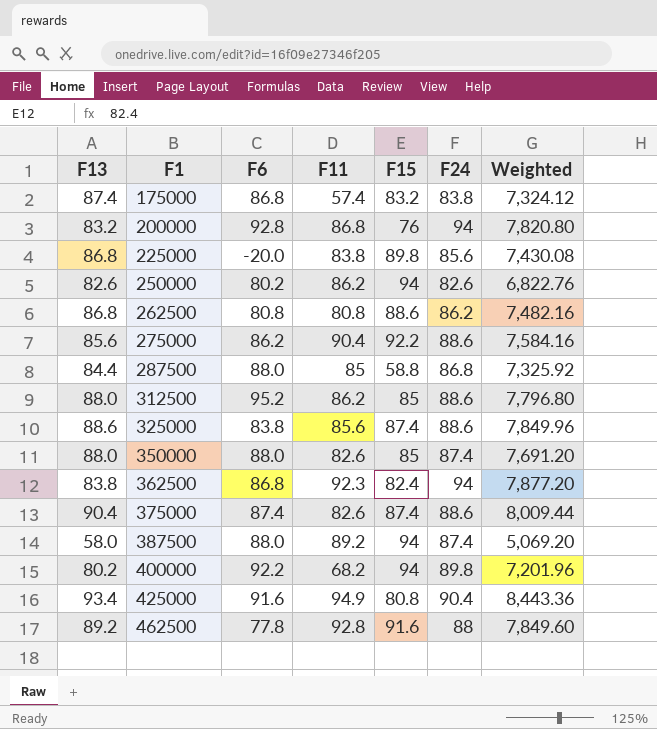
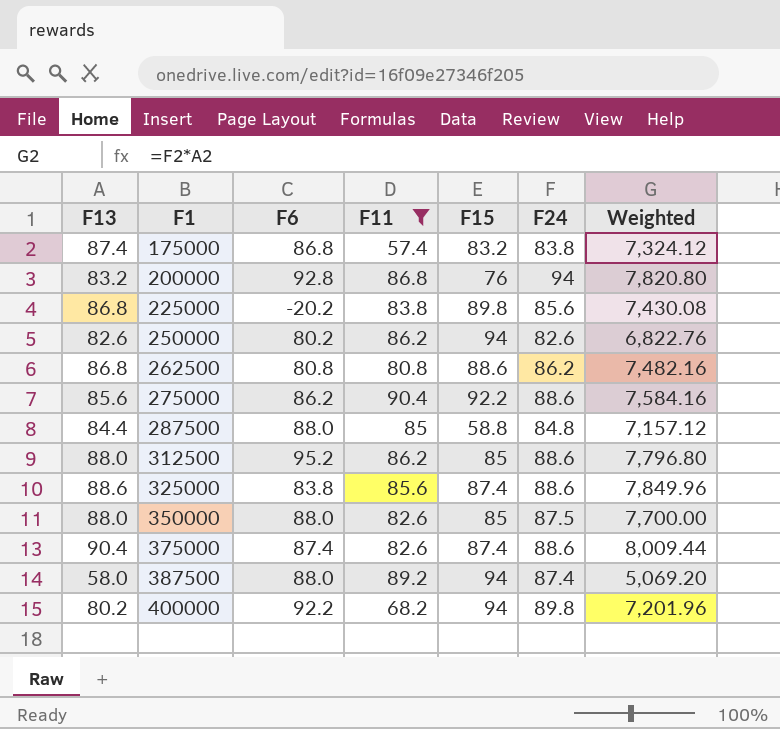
filter: none -> F11 <= 90.4
225000 | F6: -20.0 -> -20.2
287500 | F24: 86.8 -> 84.8
287500 | Weighted: 7,325.92 -> 7,157.12
350000 | F24: 87.4 -> 87.5
350000 | Weighted: 7,691.20 -> 7,700.00

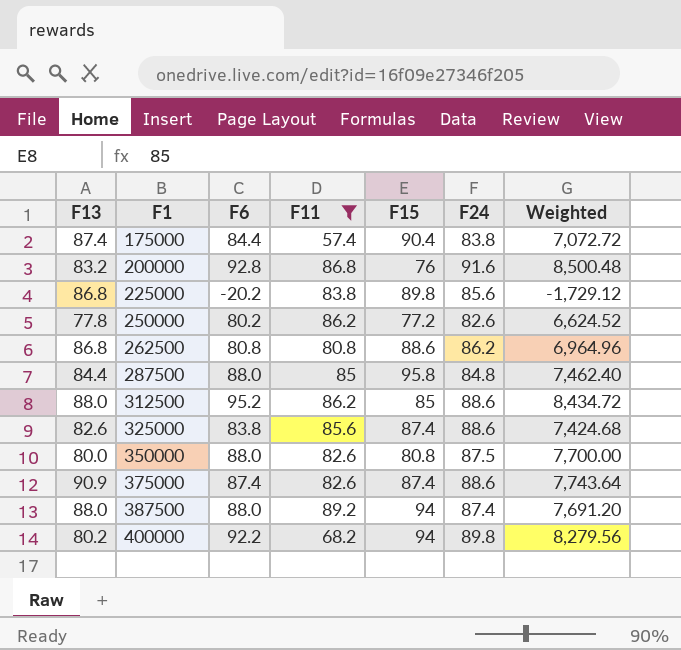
column Weighted | formula: [F13] * [F24] -> [F6] * [F24]
row 275000: 85.6 | 86.2 | 90.4 | 92.2 | 88.6 | 7,584.16 -> none
175000 | F6: 86.8 -> 84.4
175000 | F15: 83.2 -> 90.4
200000 | F24: 94 -> 91.6
250000 | F13: 82.6 -> 77.8
250000 | F15: 94 -> 77.2
287500 | F15: 58.8 -> 95.8
325000 | F13: 88.6 -> 82.6
350000 | F13: 88.0 -> 80.0
350000 | F15: 85 -> 80.8
375000 | F13: 90.4 -> 90.9
387500 | F13: 58.0 -> 88.0

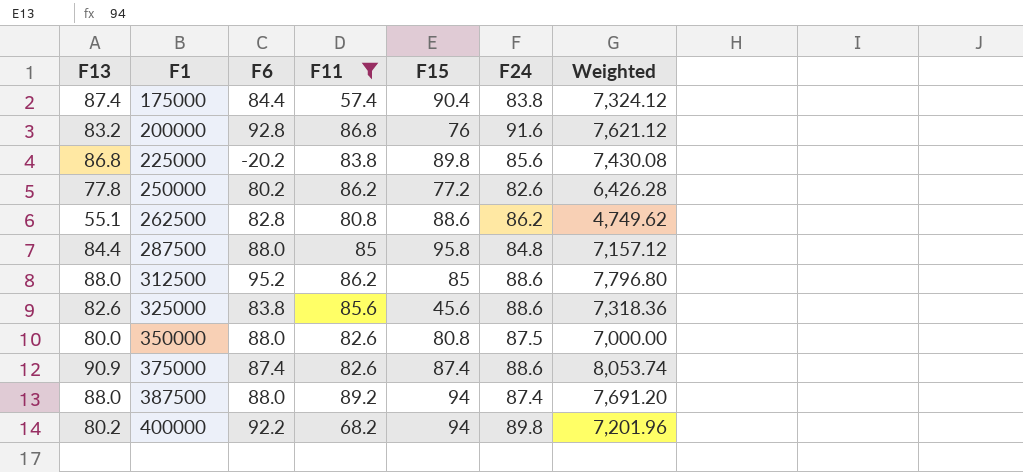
column Weighted | formula: [F6] * [F24] -> [F13] * [F24]
262500 | F13: 86.8 -> 55.1
262500 | F6: 80.8 -> 82.8
325000 | F15: 87.4 -> 45.6

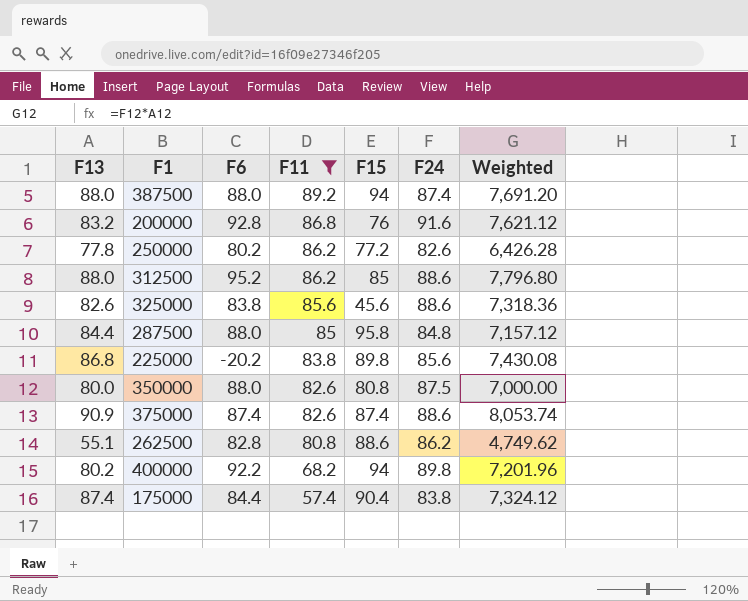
row order: F1 ascending -> F11 descending

